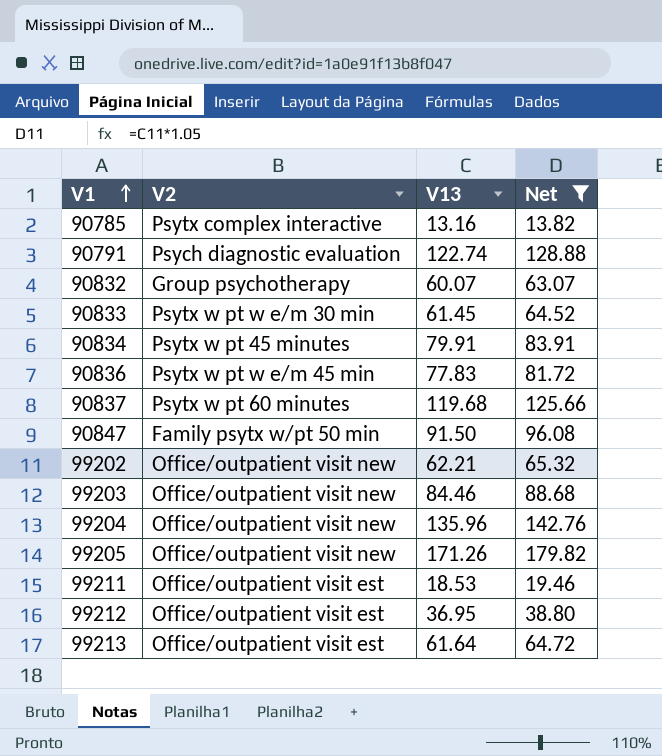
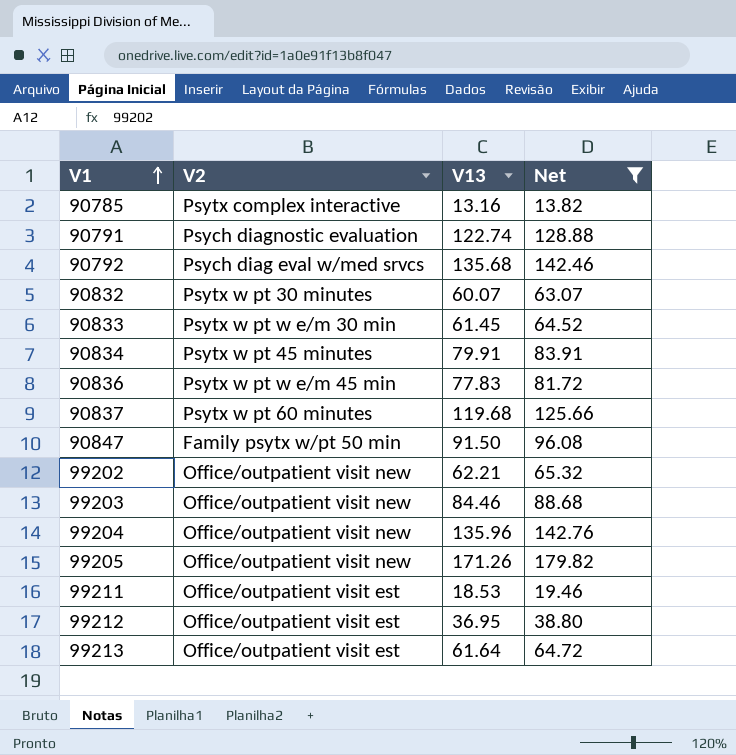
row 90792: none -> Psych diag eval w/med srvcs | 135.68 | 142.46
90832 | V2: Group psychotherapy -> Psytx w pt 30 minutes

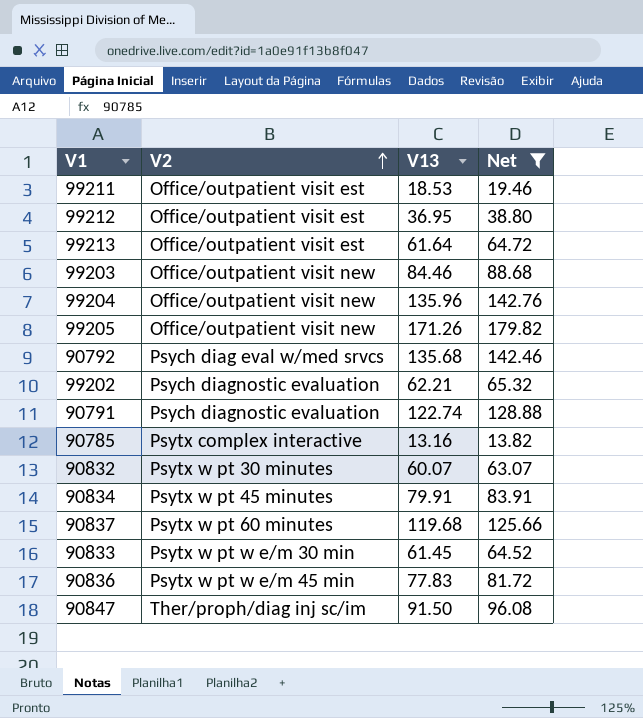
row order: V1 ascending -> V2 ascending
99202 | V2: Office/outpatient visit new -> Psych diagnostic evaluation
90847 | V2: Family psytx w/pt 50 min -> Ther/proph/diag inj sc/im

